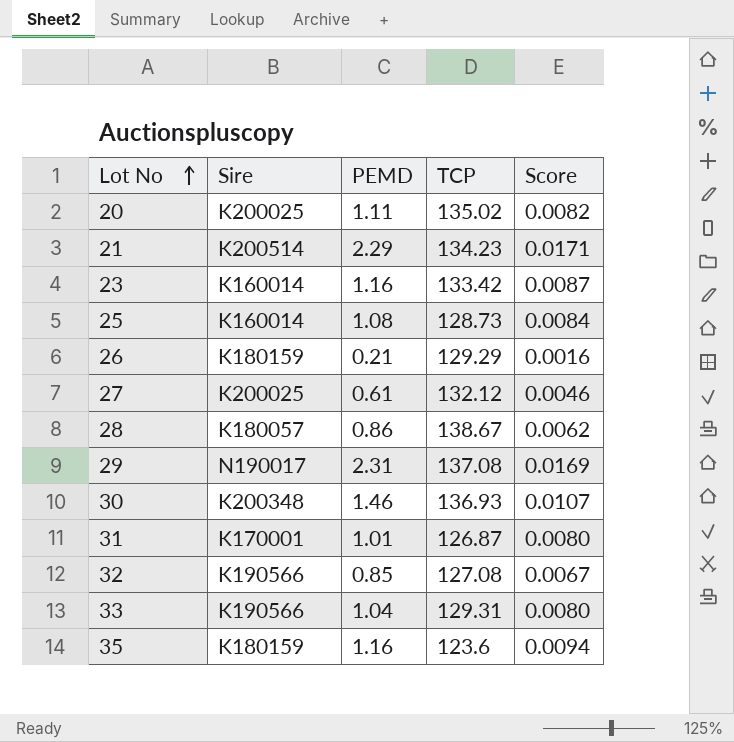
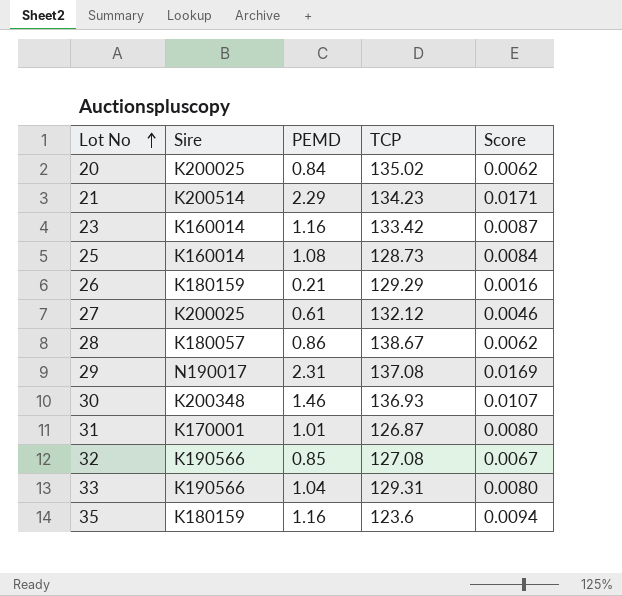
20 | PEMD: 1.11 -> 0.84
20 | Score: 0.0082 -> 0.0062

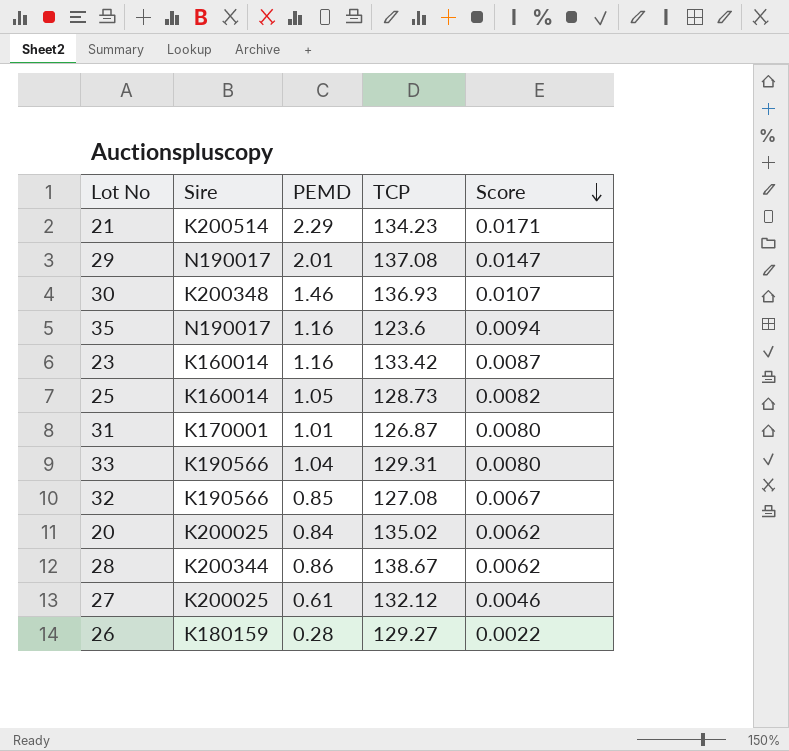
row order: Lot No ascending -> Score descending
29 | PEMD: 2.31 -> 2.01
29 | Score: 0.0169 -> 0.0147
35 | Sire: K180159 -> N190017
25 | PEMD: 1.08 -> 1.05
25 | Score: 0.0084 -> 0.0082
28 | Sire: K180057 -> K200344
26 | PEMD: 0.21 -> 0.28
26 | TCP: 129.29 -> 129.27
26 | Score: 0.0016 -> 0.0022

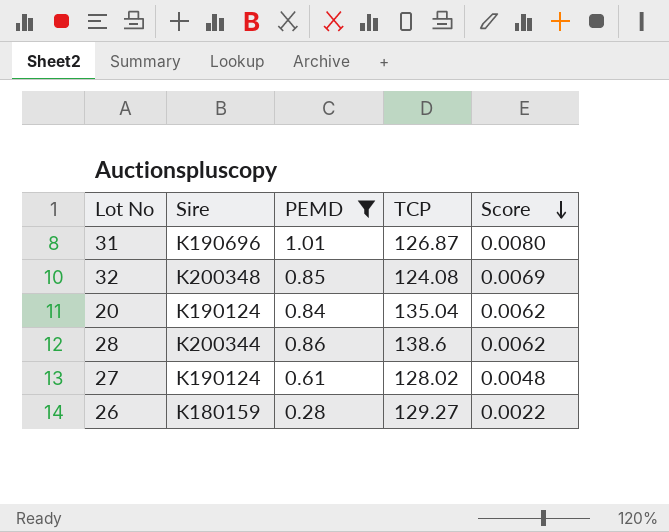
filter: none -> PEMD <= 1.01
31 | Sire: K170001 -> K190696
32 | Sire: K190566 -> K200348
32 | TCP: 127.08 -> 124.08
32 | Score: 0.0067 -> 0.0069
20 | Sire: K200025 -> K190124
20 | TCP: 135.02 -> 135.04
28 | TCP: 138.67 -> 138.6
27 | Sire: K200025 -> K190124
27 | TCP: 132.12 -> 128.02
27 | Score: 0.0046 -> 0.0048

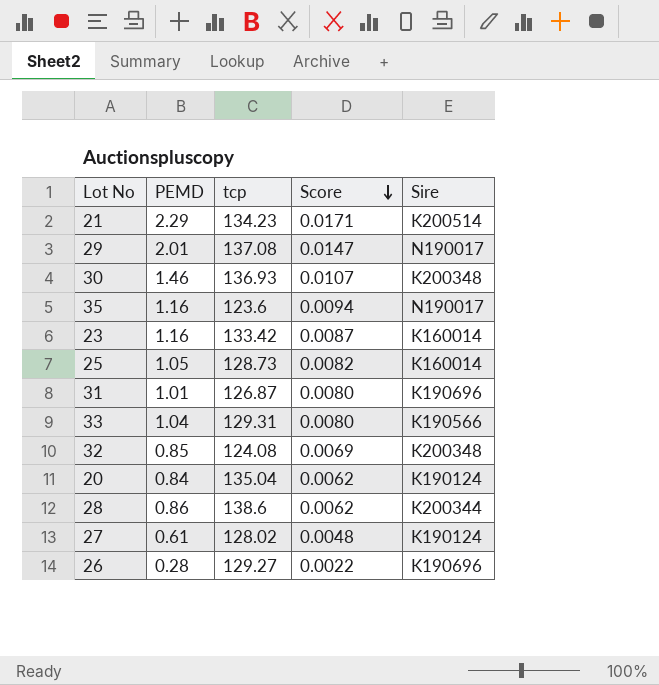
filter: PEMD <= 1.01 -> none
column name: TCP -> tcp
column Sire | position: 2 -> 5
26 | Sire: K180159 -> K190696

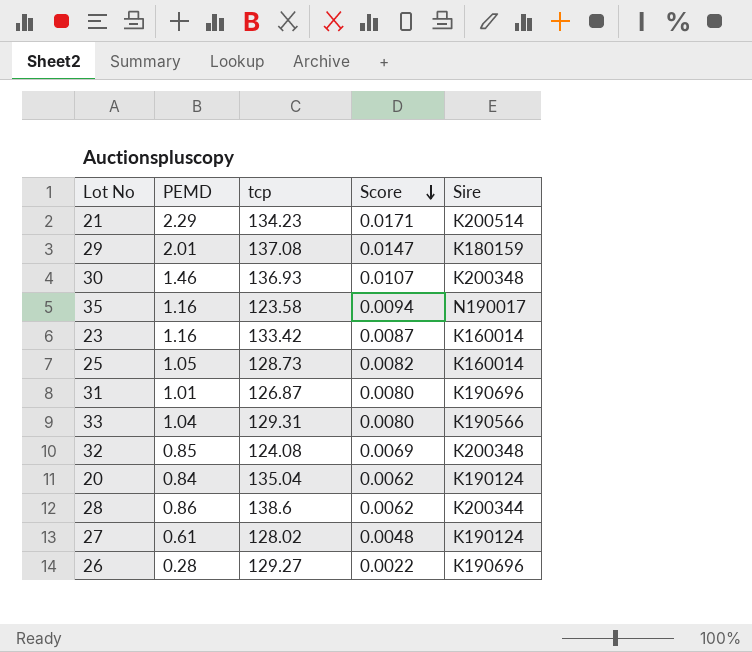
29 | Sire: N190017 -> K180159
35 | tcp: 123.6 -> 123.58

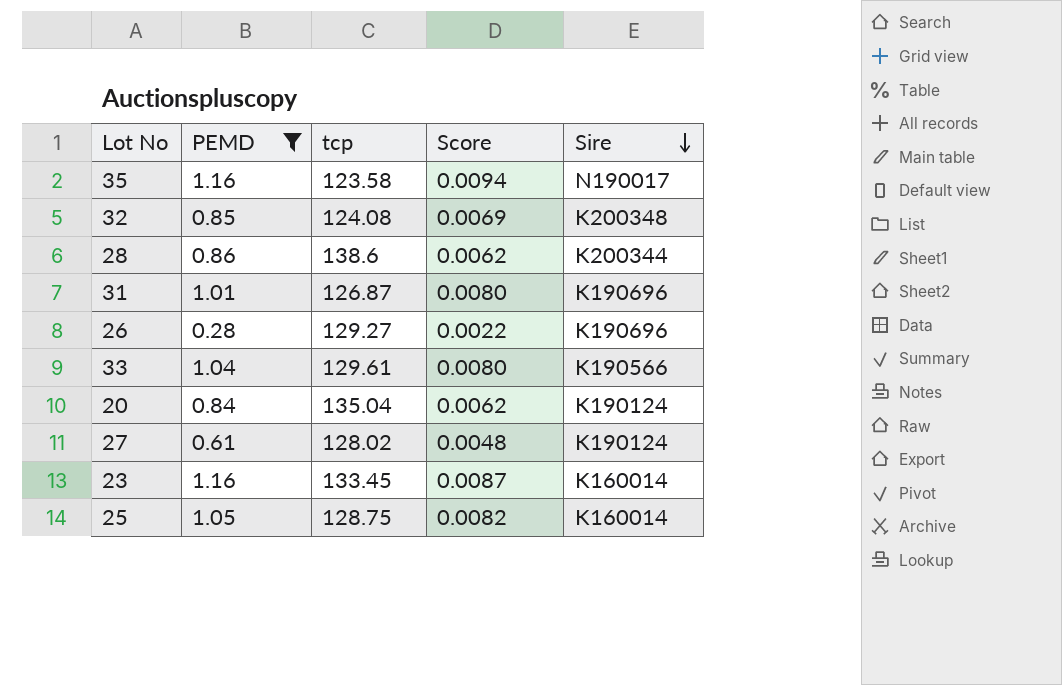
filter: none -> PEMD <= 1.16
row order: Score descending -> Sire descending
33 | tcp: 129.31 -> 129.61
23 | tcp: 133.42 -> 133.45
25 | tcp: 128.73 -> 128.75

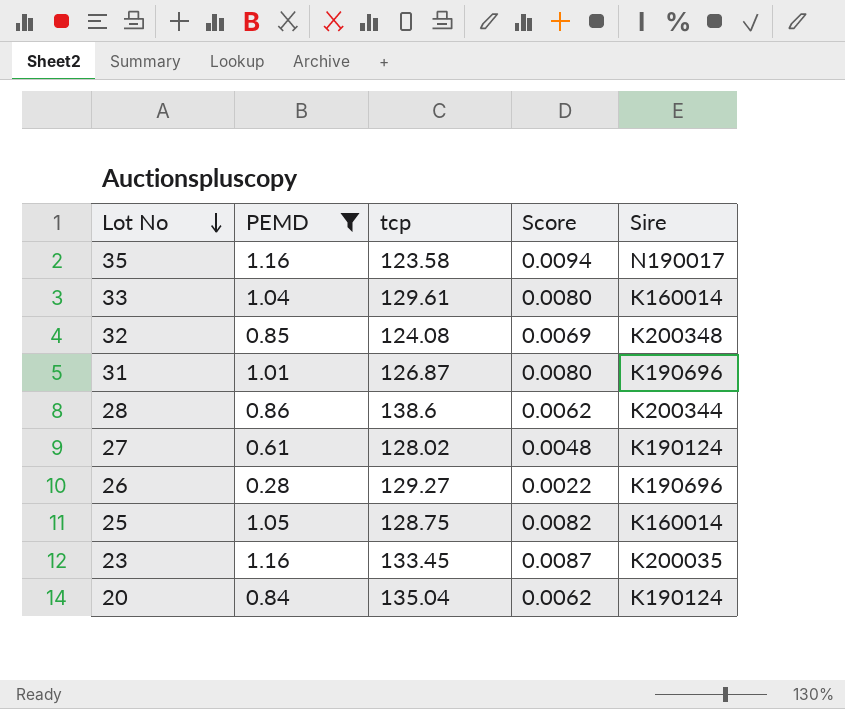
row order: Sire descending -> Lot No descending
33 | Sire: K190566 -> K160014
23 | Sire: K160014 -> K200035

